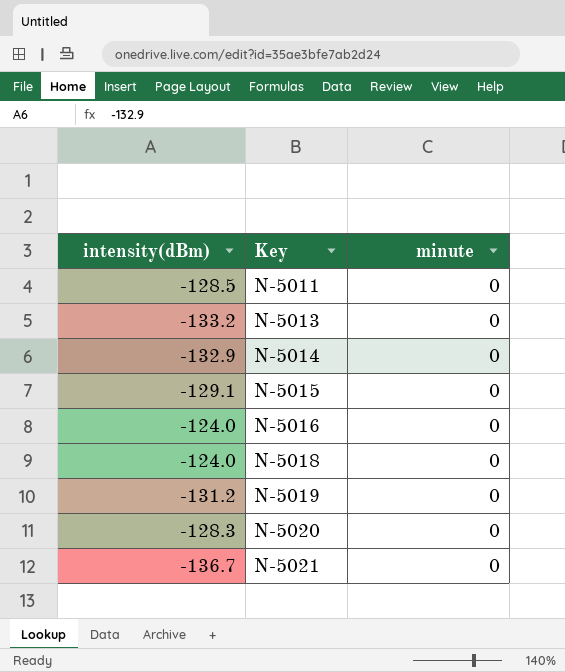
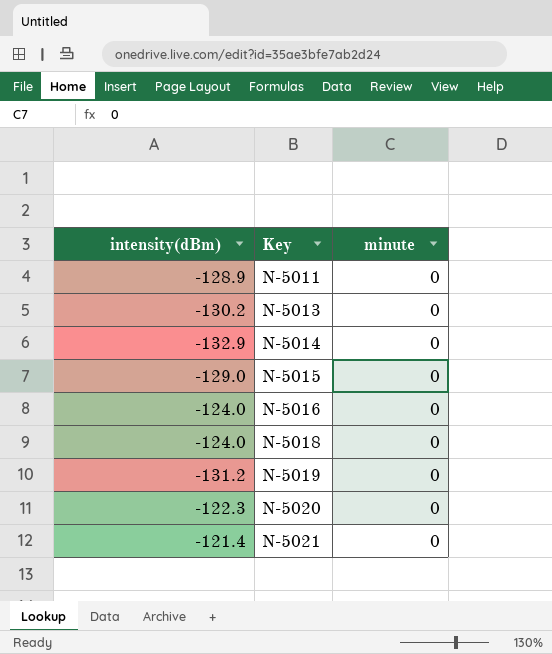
N-5011 | intensity(dBm): -128.5 -> -128.9
N-5013 | intensity(dBm): -133.2 -> -130.2
N-5015 | intensity(dBm): -129.1 -> -129.0
N-5020 | intensity(dBm): -128.3 -> -122.3
N-5021 | intensity(dBm): -136.7 -> -121.4

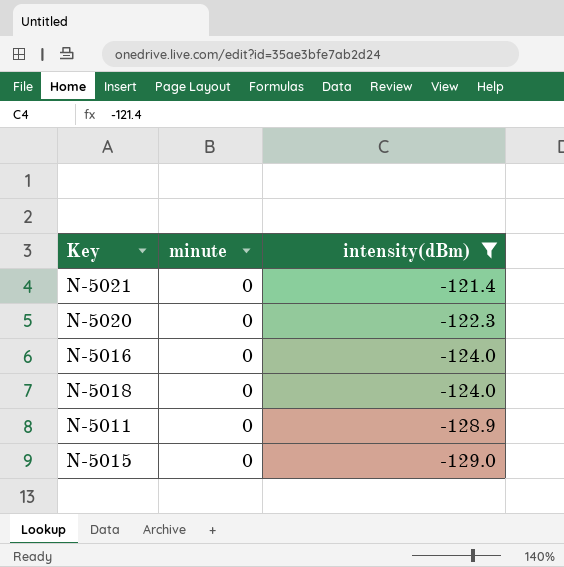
filter: none -> intensity(dBm) >= -129.0
row order: Key ascending -> intensity(dBm) descending
column intensity(dBm) | position: 1 -> 3

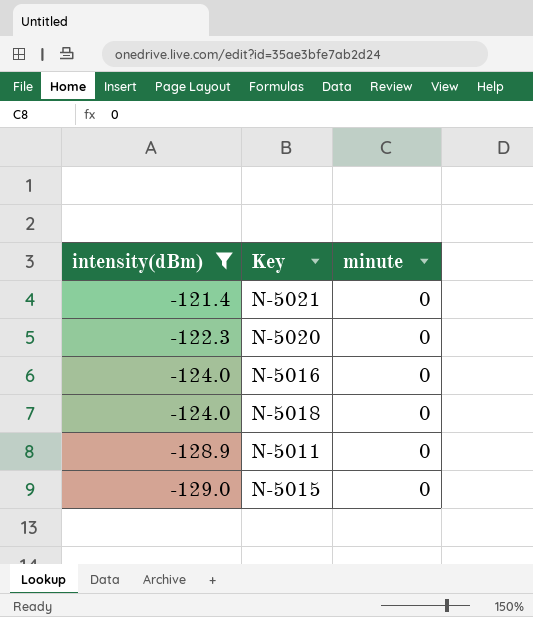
column intensity(dBm) | position: 3 -> 1

